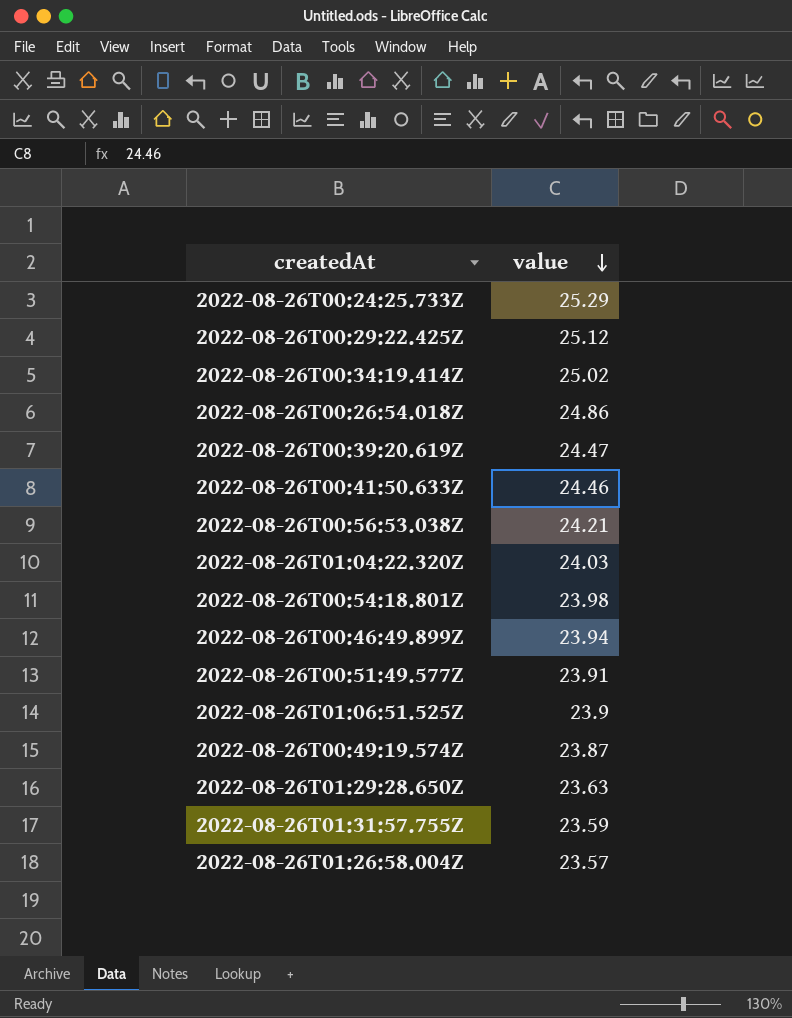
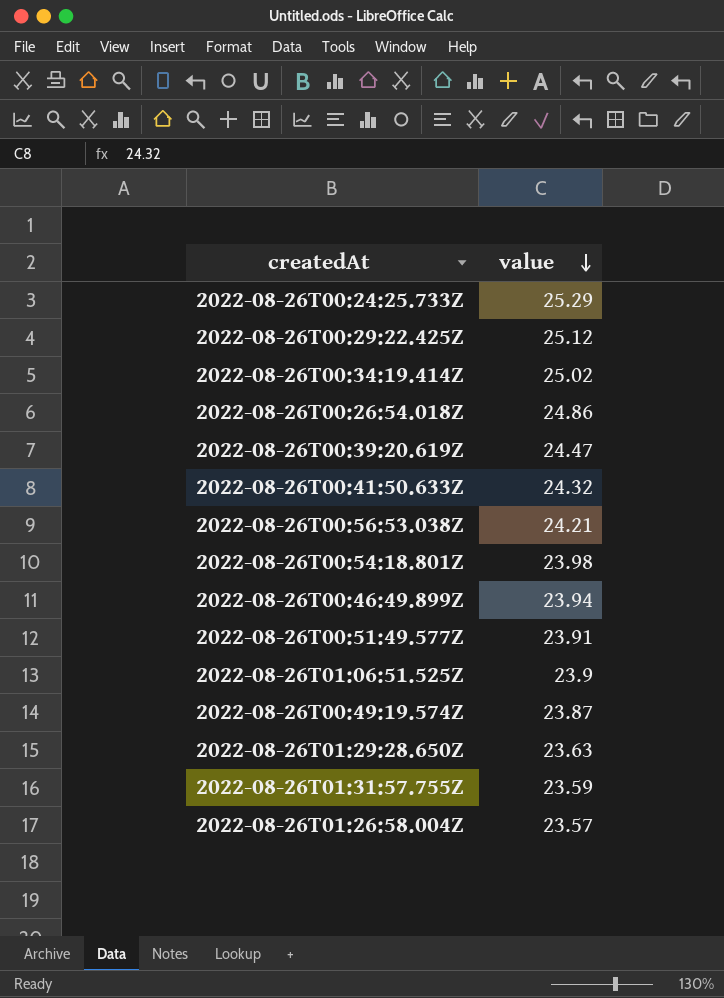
row 2022-08-26T01:04:22.320Z: 24.03 -> none
2022-08-26T00:41:50.633Z | value: 24.46 -> 24.32

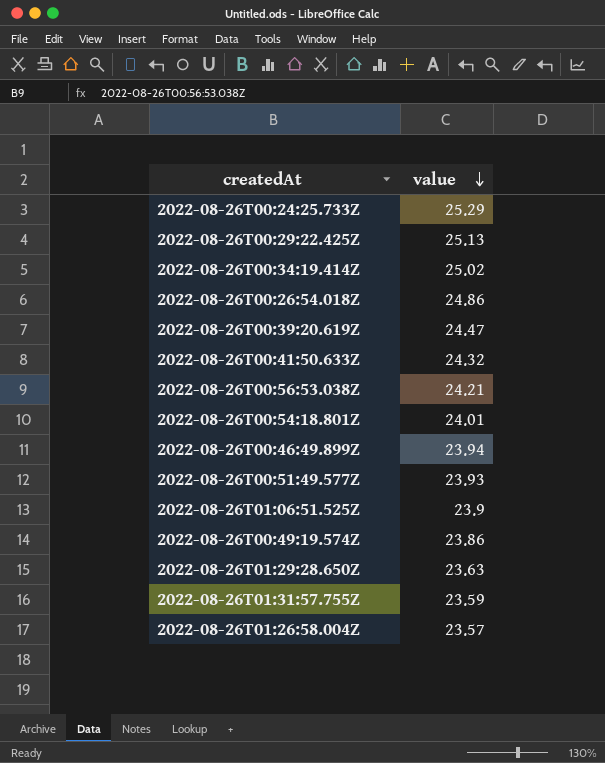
2022-08-26T00:29:22.425Z | value: 25.12 -> 25.13
2022-08-26T00:54:18.801Z | value: 23.98 -> 24.01
2022-08-26T00:51:49.577Z | value: 23.91 -> 23.93
2022-08-26T00:49:19.574Z | value: 23.87 -> 23.86

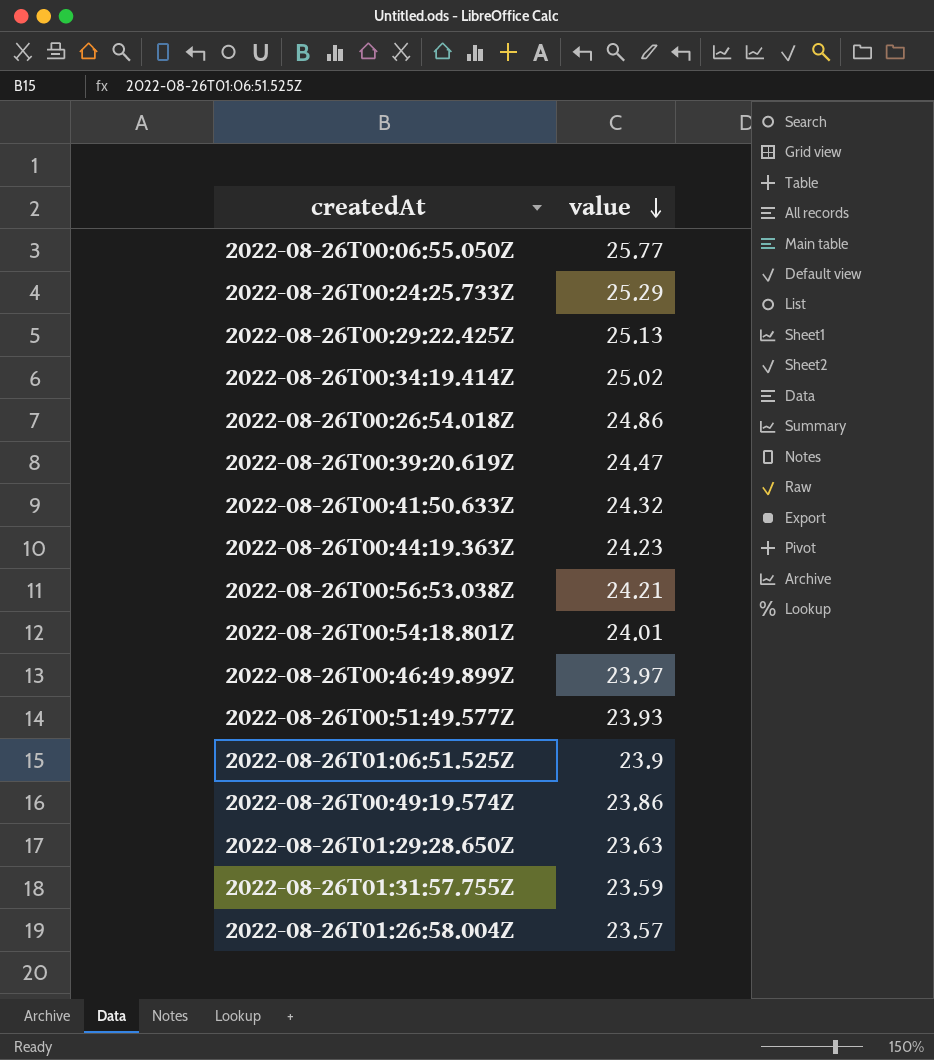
row 2022-08-26T00:06:55.050Z: none -> 25.77
row 2022-08-26T00:44:19.363Z: none -> 24.23
2022-08-26T00:46:49.899Z | value: 23.94 -> 23.97

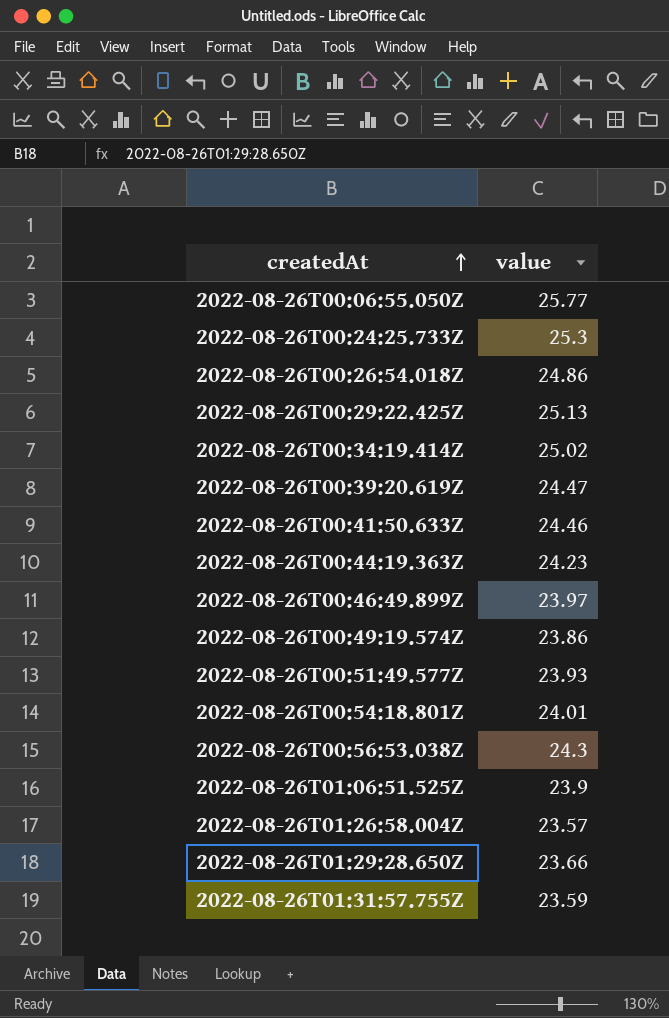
row order: value descending -> createdAt ascending
2022-08-26T00:24:25.733Z | value: 25.29 -> 25.3
2022-08-26T00:41:50.633Z | value: 24.32 -> 24.46
2022-08-26T00:56:53.038Z | value: 24.21 -> 24.3
2022-08-26T01:29:28.650Z | value: 23.63 -> 23.66

